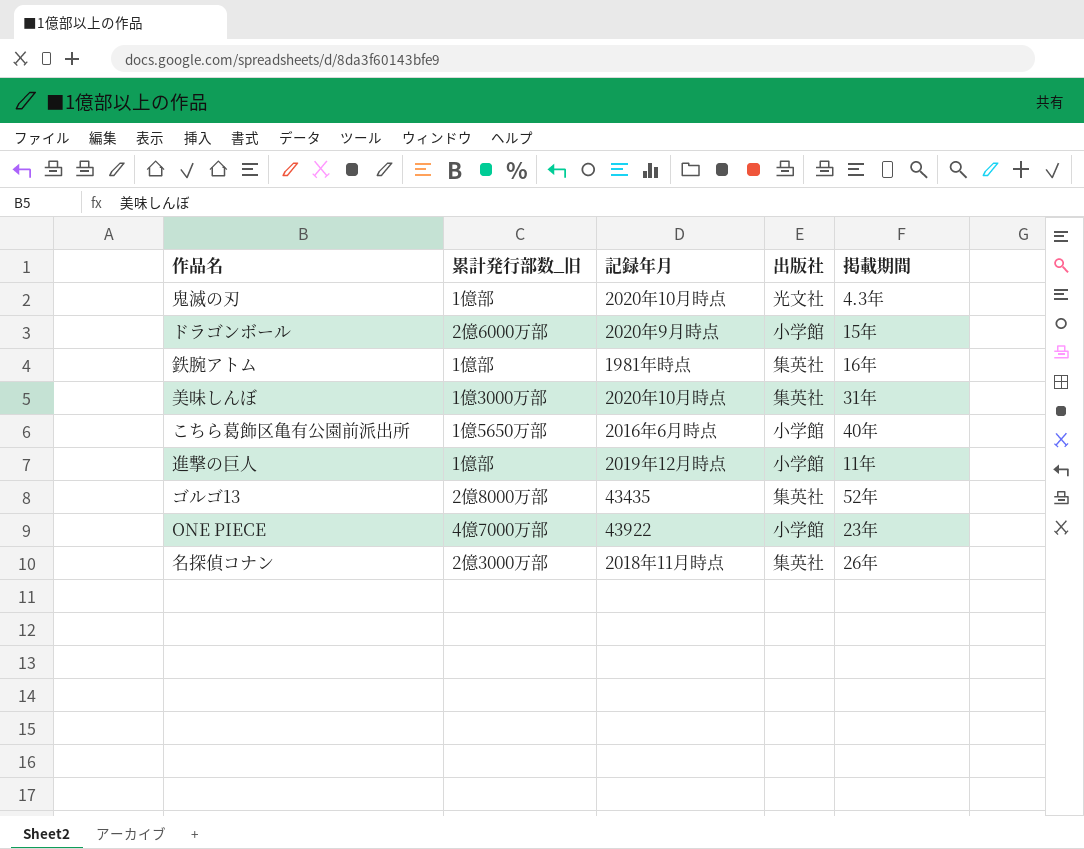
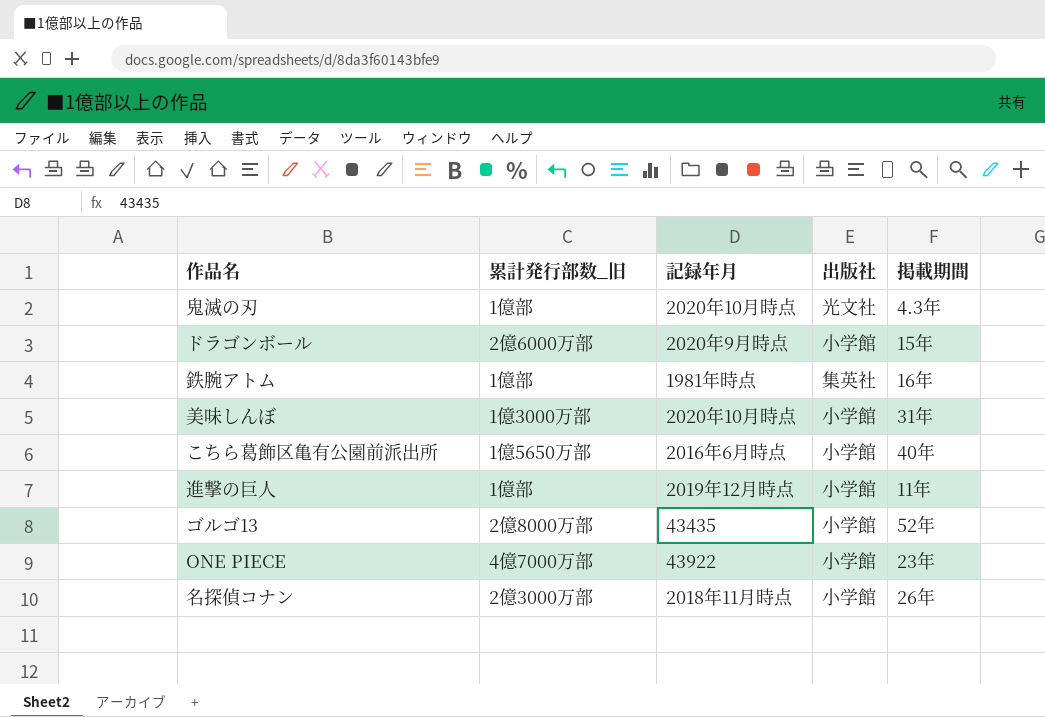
美味しんぼ | 出版社: 集英社 -> 小学館
ゴルゴ13 | 出版社: 集英社 -> 小学館
名探偵コナン | 出版社: 集英社 -> 小学館

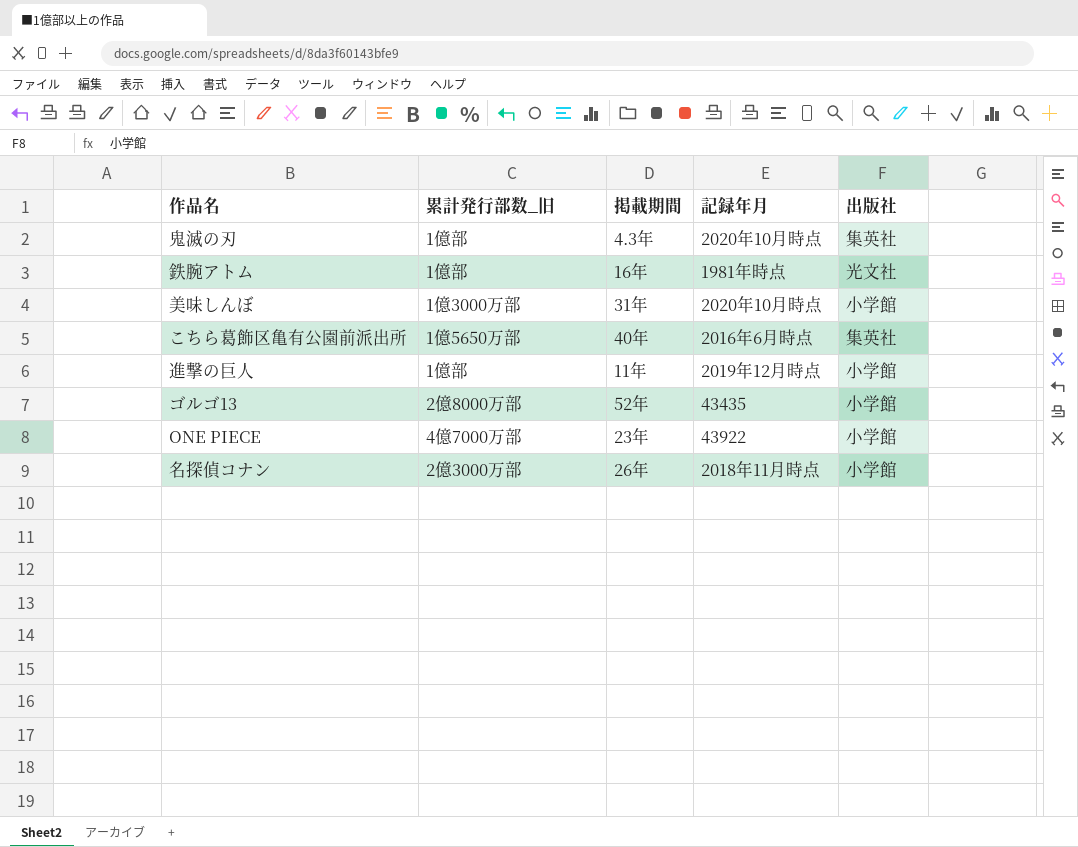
column 掲載期間 | position: 5 -> 3
row ドラゴンボール: 2億6000万部 | 2020年9月時点 | 小学館 | 15年 -> none
鬼滅の刃 | 出版社: 光文社 -> 集英社
鉄腕アトム | 出版社: 集英社 -> 光文社
こちら葛飾区亀有公園前派出所 | 出版社: 小学館 -> 集英社

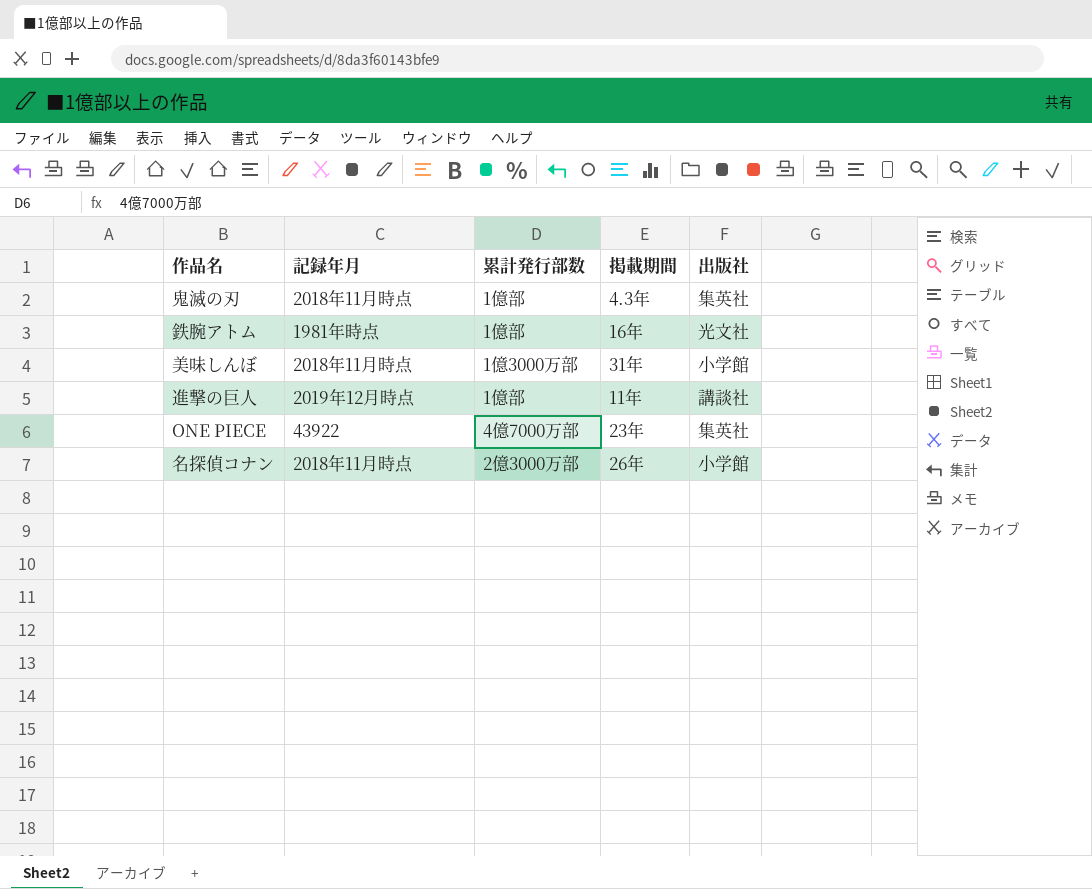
column 記録年月 | position: 4 -> 2
column name: 累計発行部数_旧 -> 累計発行部数
row こちら葛飾区亀有公園前派出所: 1億5650万部 | 40年 | 2016年6月時点 | 集英社 -> none
row ゴルゴ13: 2億8000万部 | 52年 | 43435 | 小学館 -> none
鬼滅の刃 | 記録年月: 2020年10月時点 -> 2018年11月時点
美味しんぼ | 記録年月: 2020年10月時点 -> 2018年11月時点
進撃の巨人 | 出版社: 小学館 -> 講談社
ONE PIECE | 出版社: 小学館 -> 集英社

